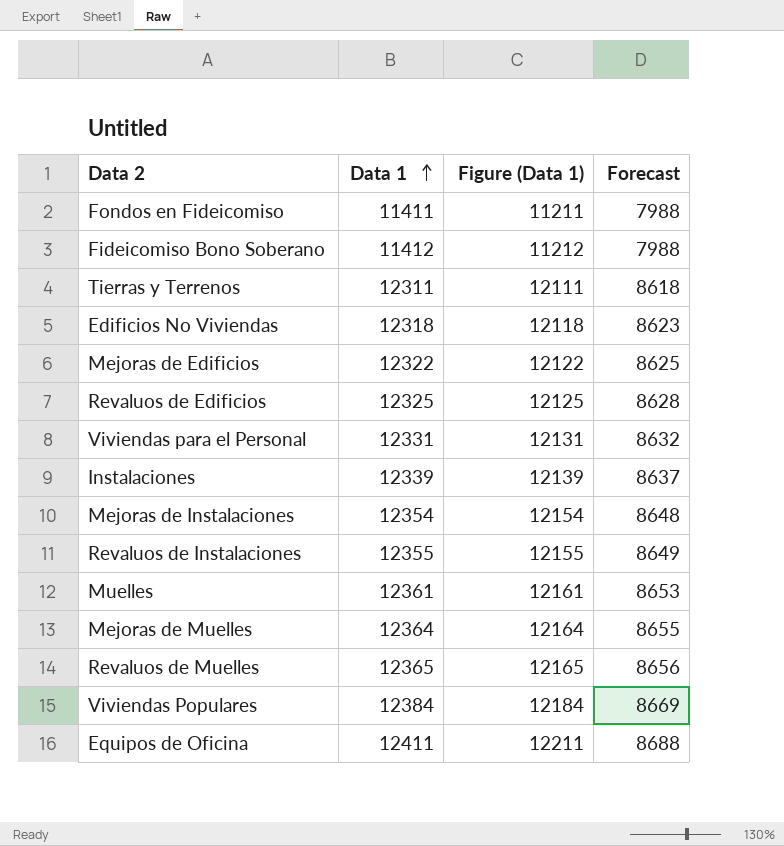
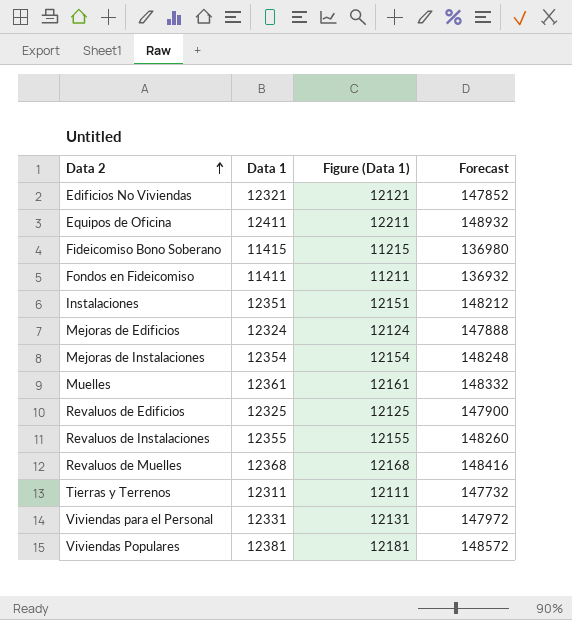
row order: Data 1 ascending -> Data 2 ascending
column Forecast | formula: [Data 1] * 0.7 -> [Data 1] * 12
row Mejoras de Muelles: 12364 | 12164 | 8655 -> none
Edificios No Viviendas | Data 1: 12318 -> 12321
Edificios No Viviendas | Figure (Data 1): 12118 -> 12121
Fideicomiso Bono Soberano | Data 1: 11412 -> 11415
Fideicomiso Bono Soberano | Figure (Data 1): 11212 -> 11215
Instalaciones | Data 1: 12339 -> 12351
Instalaciones | Figure (Data 1): 12139 -> 12151
Mejoras de Edificios | Data 1: 12322 -> 12324
Mejoras de Edificios | Figure (Data 1): 12122 -> 12124
Revaluos de Muelles | Data 1: 12365 -> 12368
Revaluos de Muelles | Figure (Data 1): 12165 -> 12168
Viviendas Populares | Data 1: 12384 -> 12381
Viviendas Populares | Figure (Data 1): 12184 -> 12181

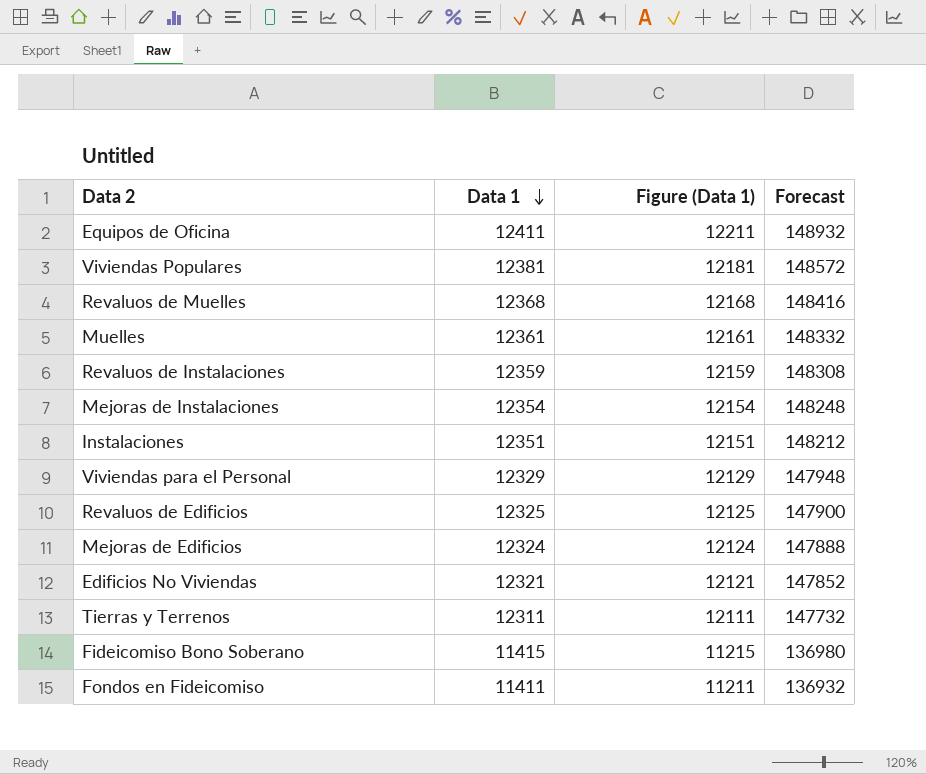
row order: Data 2 ascending -> Data 1 descending
Revaluos de Instalaciones | Data 1: 12355 -> 12359
Revaluos de Instalaciones | Figure (Data 1): 12155 -> 12159
Revaluos de Instalaciones | Forecast: 148260 -> 148308
Viviendas para el Personal | Data 1: 12331 -> 12329
Viviendas para el Personal | Figure (Data 1): 12131 -> 12129
Viviendas para el Personal | Forecast: 147972 -> 147948

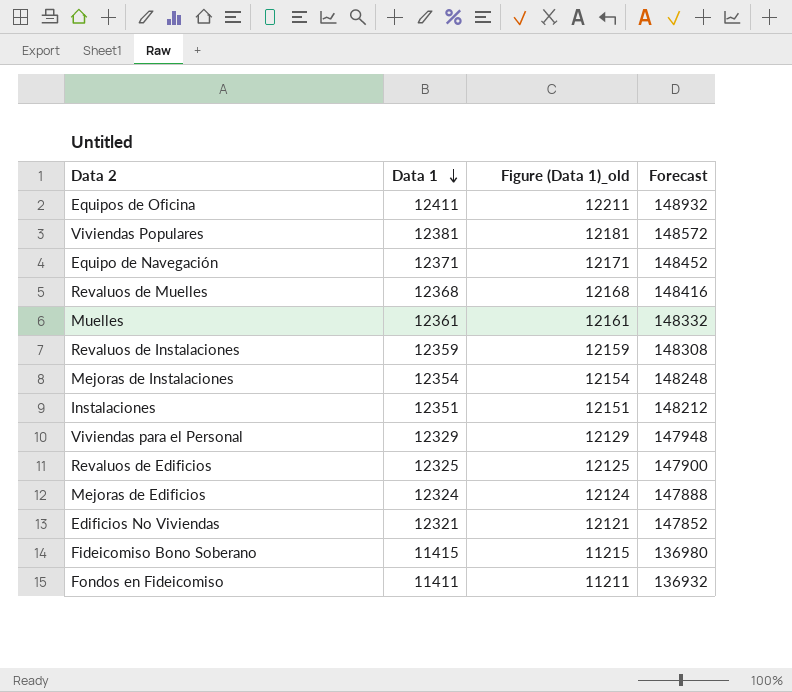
column name: Figure (Data 1) -> Figure (Data 1)_old
row Tierras y Terrenos: 12311 | 12111 | 147732 -> none
row Equipo de Navegación: none -> 12371 | 12171 | 148452

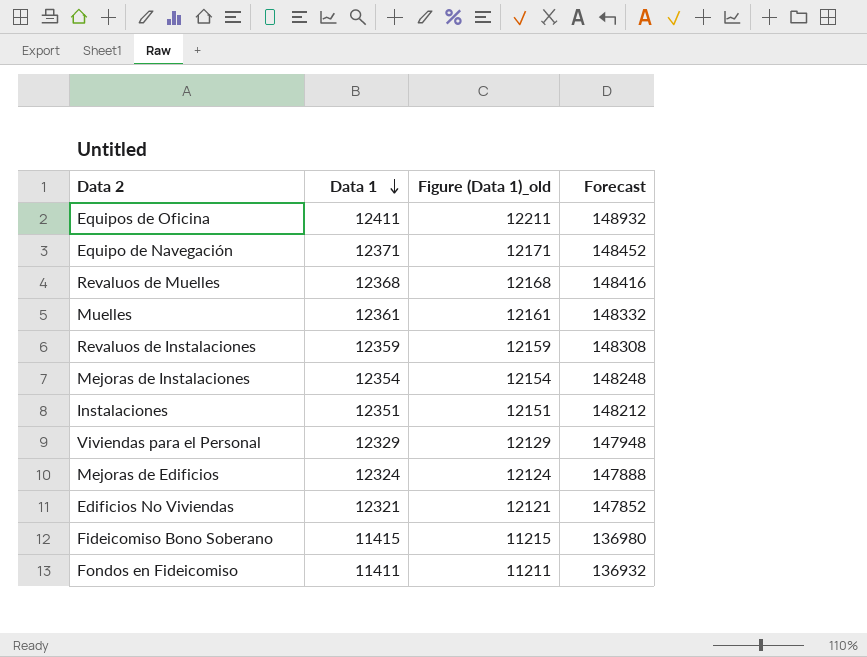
row Viviendas Populares: 12381 | 12181 | 148572 -> none
row Revaluos de Edificios: 12325 | 12125 | 147900 -> none

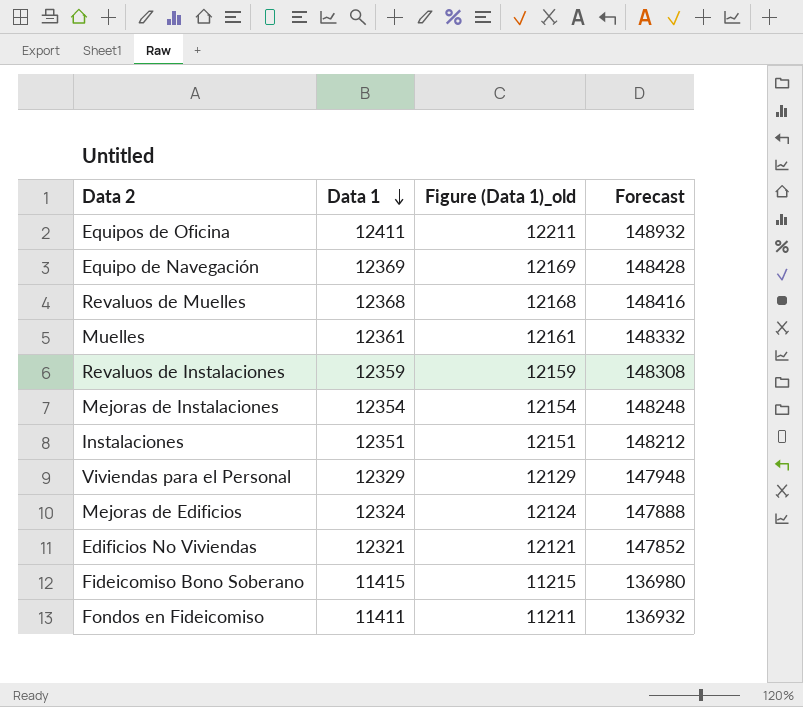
Equipo de Navegación | Data 1: 12371 -> 12369
Equipo de Navegación | Figure (Data 1)_old: 12171 -> 12169
Equipo de Navegación | Forecast: 148452 -> 148428

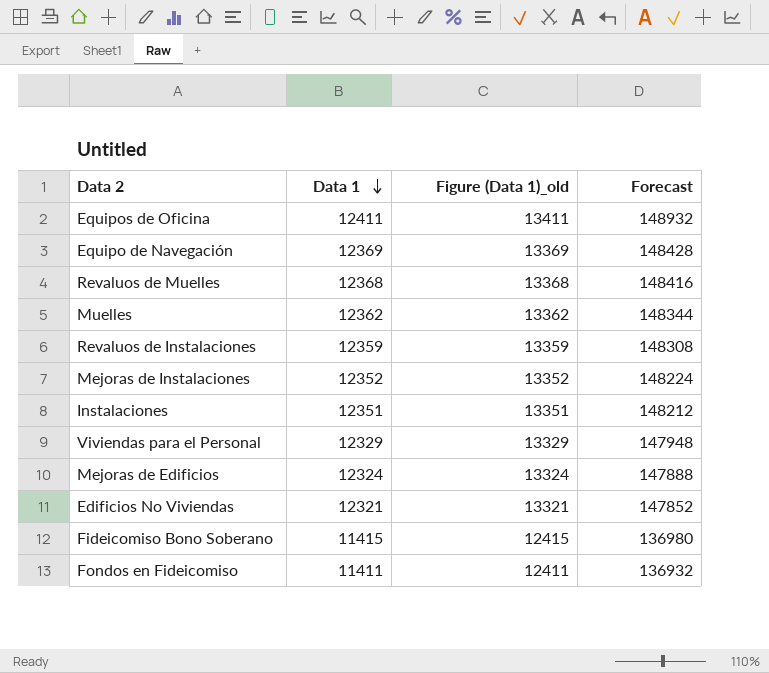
column Figure (Data 1)_old | formula: [Data 1] - 200 -> [Data 1] + 1000
Muelles | Data 1: 12361 -> 12362
Muelles | Forecast: 148332 -> 148344
Mejoras de Instalaciones | Data 1: 12354 -> 12352
Mejoras de Instalaciones | Forecast: 148248 -> 148224

